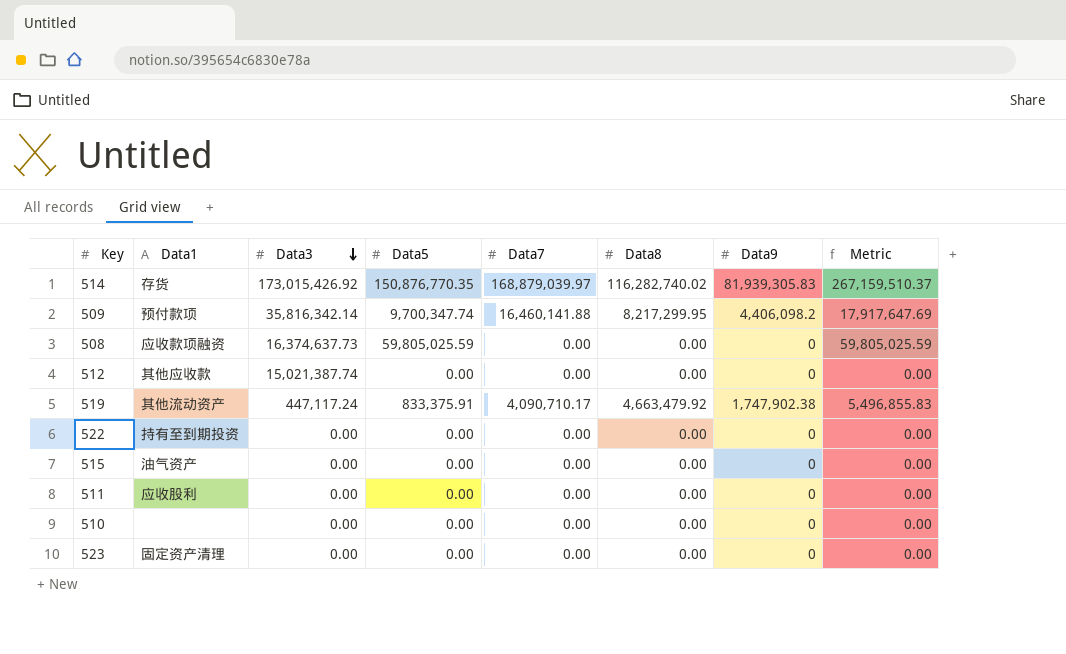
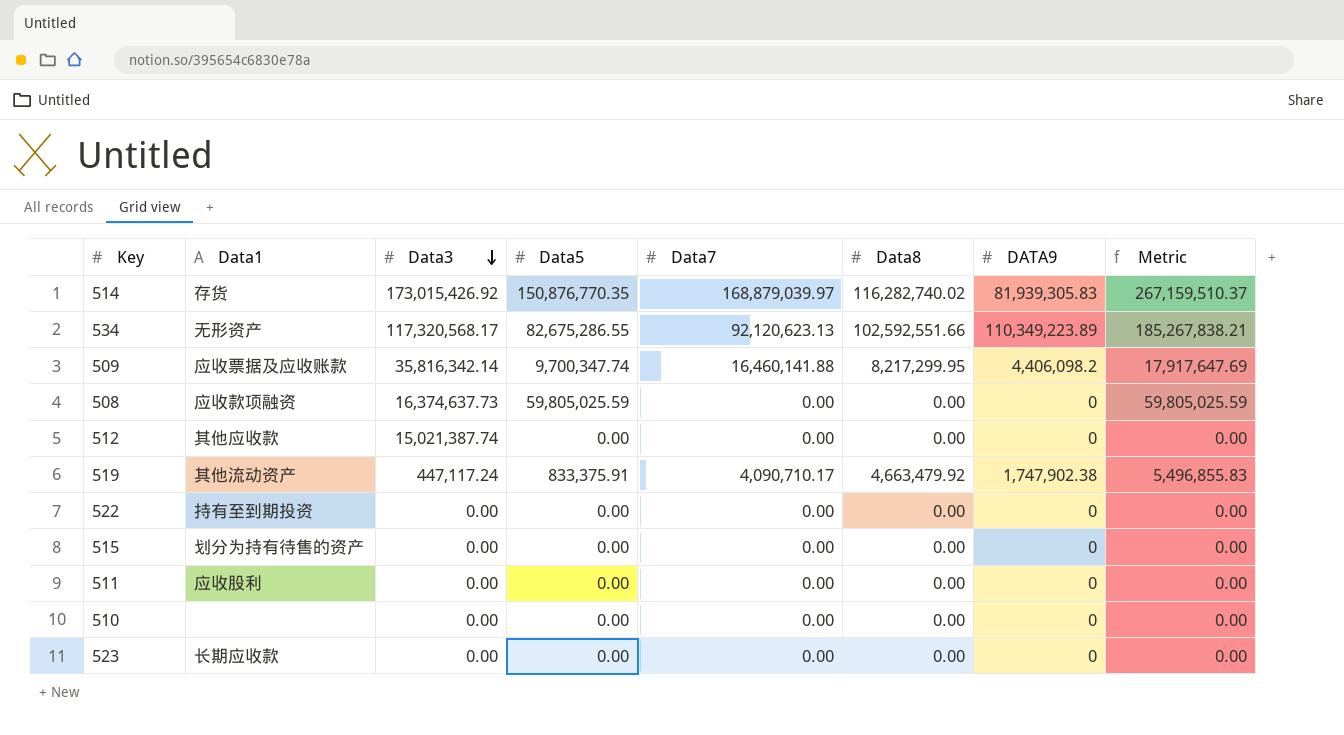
column name: Data9 -> DATA9
row 534: none -> 无形资产 | 117,320,568.17 | 82,675,286.55 | 92,120,623.13 | 102,592,551.66 | 110,349,223.89 | 185,267,838.21
509 | Data1: 预付款项 -> 应收票据及应收账款
515 | Data1: 油气资产 -> 划分为持有待售的资产
523 | Data1: 固定资产清理 -> 长期应收款

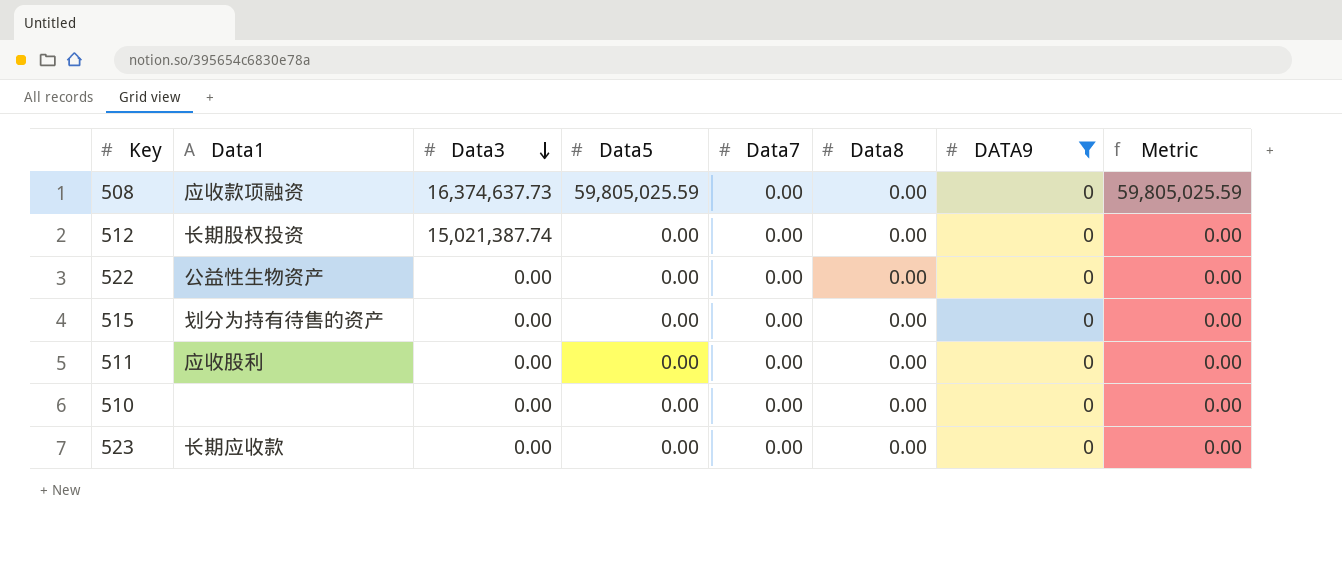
filter: none -> DATA9 = 0
512 | Data1: 其他应收款 -> 长期股权投资
522 | Data1: 持有至到期投资 -> 公益性生物资产

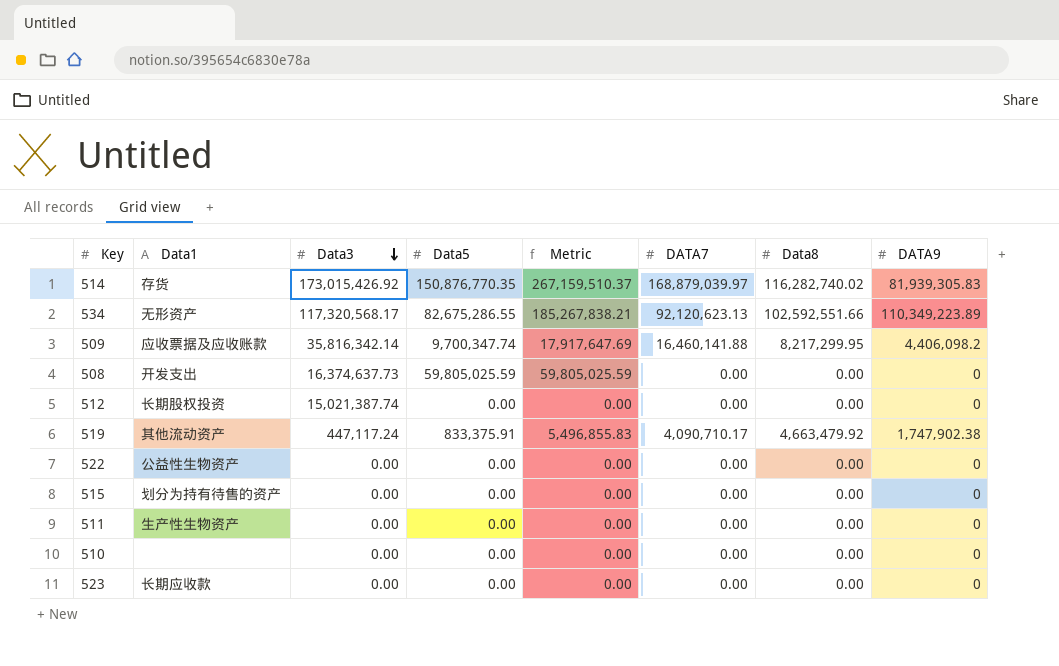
filter: DATA9 = 0 -> none
column Metric | position: 8 -> 5
column name: Data7 -> DATA7
508 | Data1: 应收款项融资 -> 开发支出
511 | Data1: 应收股利 -> 生产性生物资产

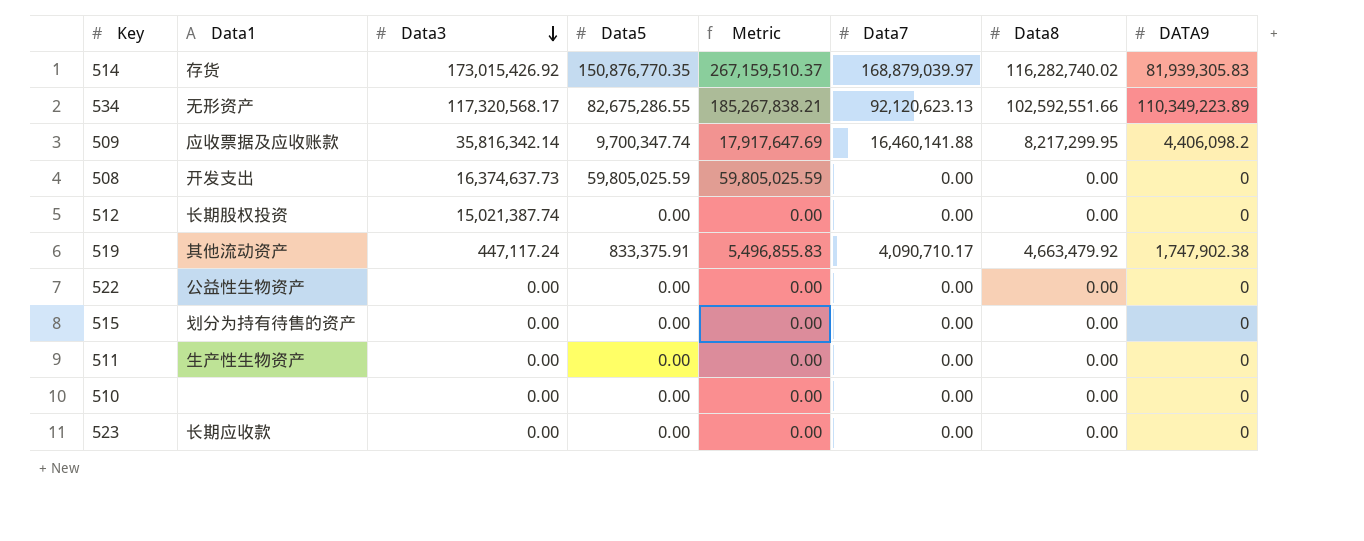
column name: DATA7 -> Data7

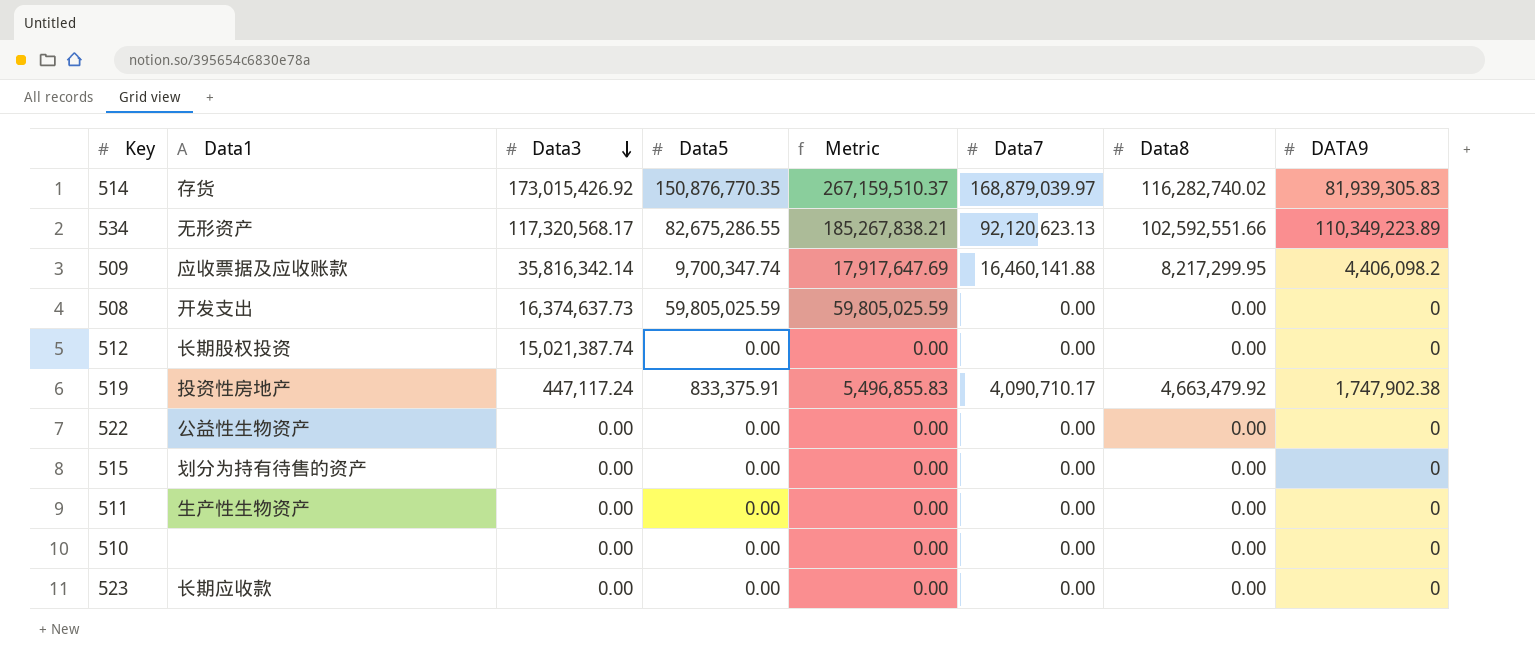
519 | Data1: 其他流动资产 -> 投资性房地产

